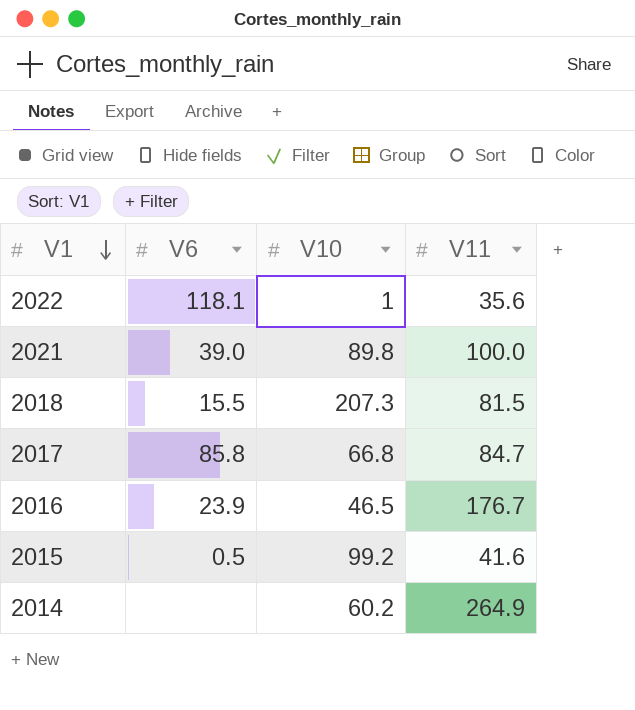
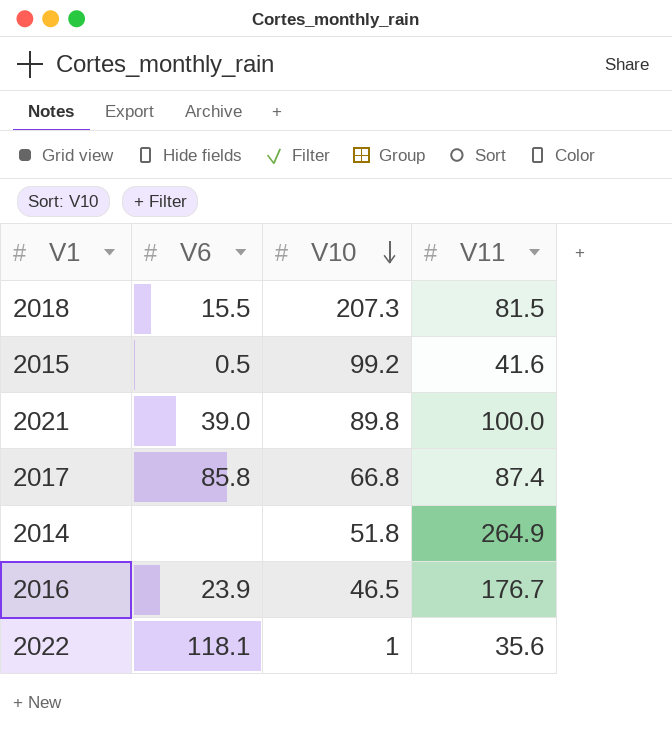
row order: V1 descending -> V10 descending
2017 | V11: 84.7 -> 87.4
2014 | V10: 60.2 -> 51.8

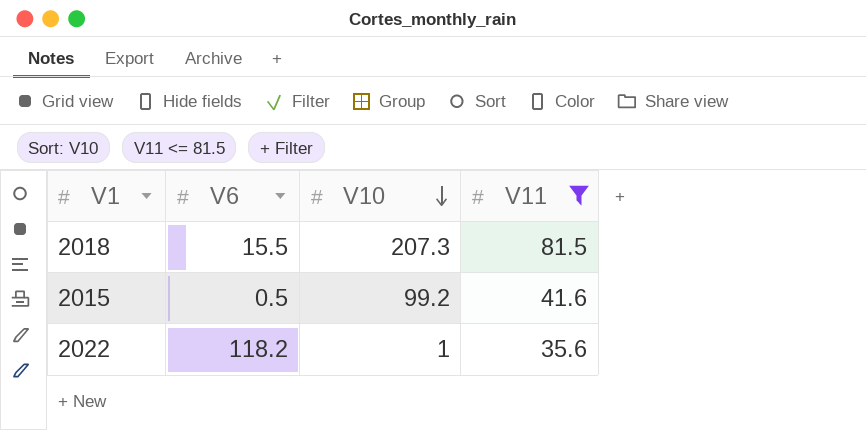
filter: none -> V11 <= 81.5
2022 | V6: 118.1 -> 118.2

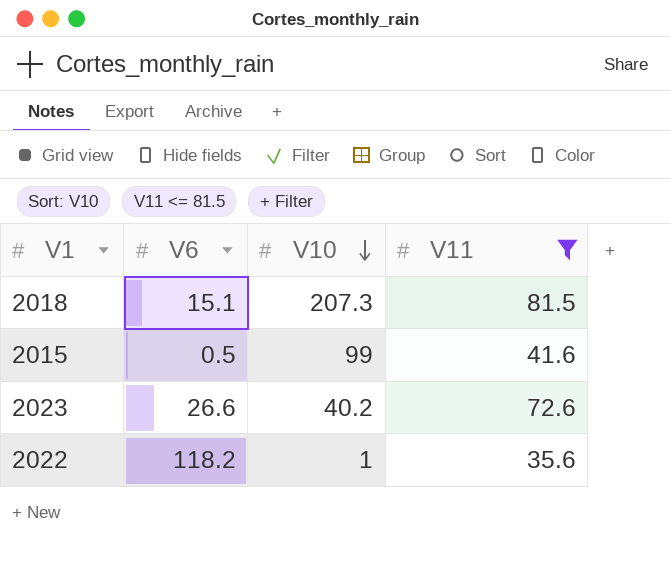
2018 | V6: 15.5 -> 15.1
2015 | V10: 99.2 -> 99
row 2023: none -> 26.6 | 40.2 | 72.6

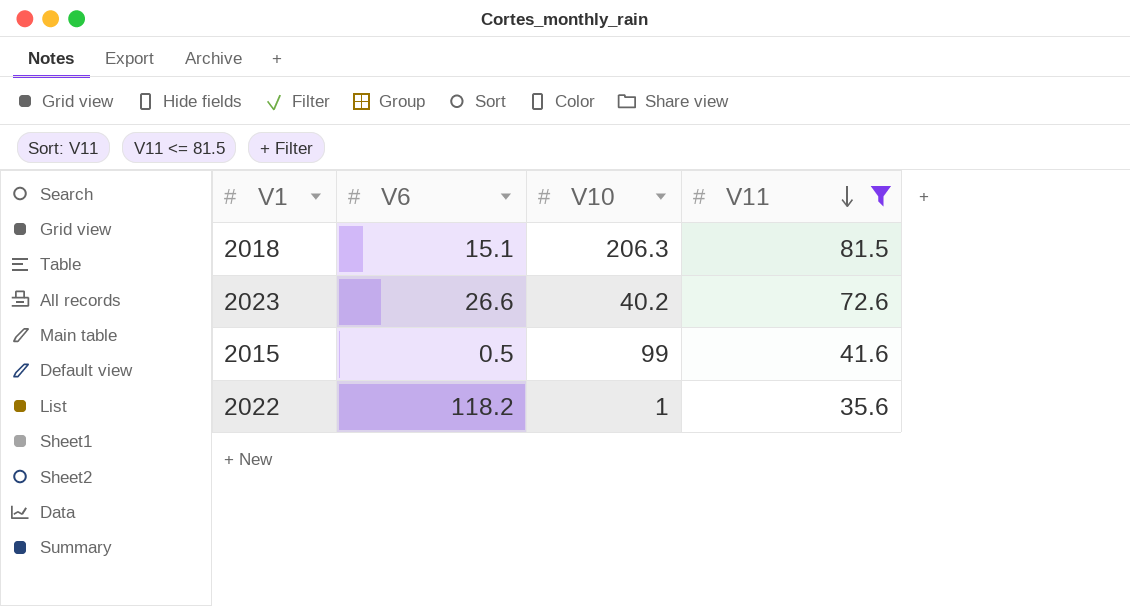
row order: V10 descending -> V11 descending
2018 | V10: 207.3 -> 206.3

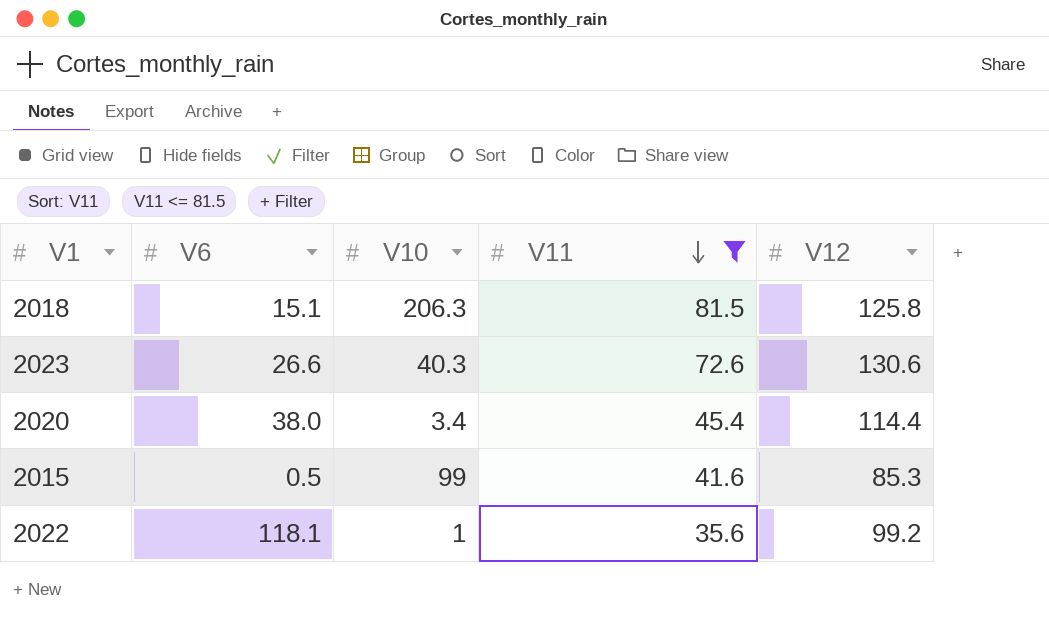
column V12 | position: none -> 5
2023 | V10: 40.2 -> 40.3
row 2020: none -> 38.0 | 3.4 | 45.4 | 114.4
2022 | V6: 118.2 -> 118.1

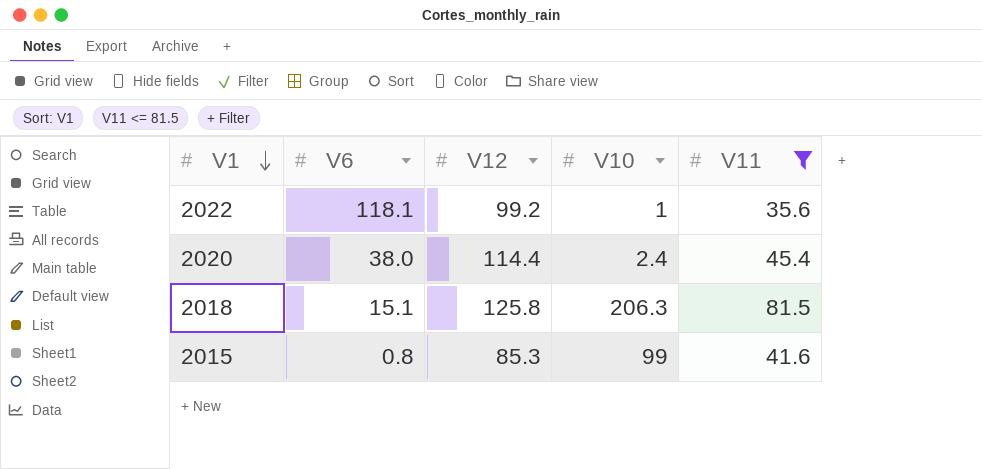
row order: V11 descending -> V1 descending
column V12 | position: 5 -> 3
row 2023: 26.6 | 40.3 | 72.6 | 130.6 -> none
2020 | V10: 3.4 -> 2.4
2015 | V6: 0.5 -> 0.8

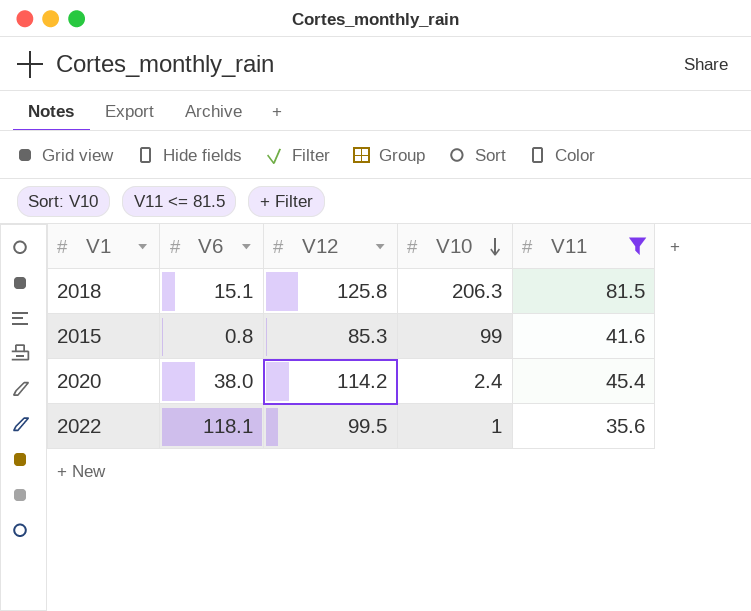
row order: V1 descending -> V10 descending
2020 | V12: 114.4 -> 114.2
2022 | V12: 99.2 -> 99.5

